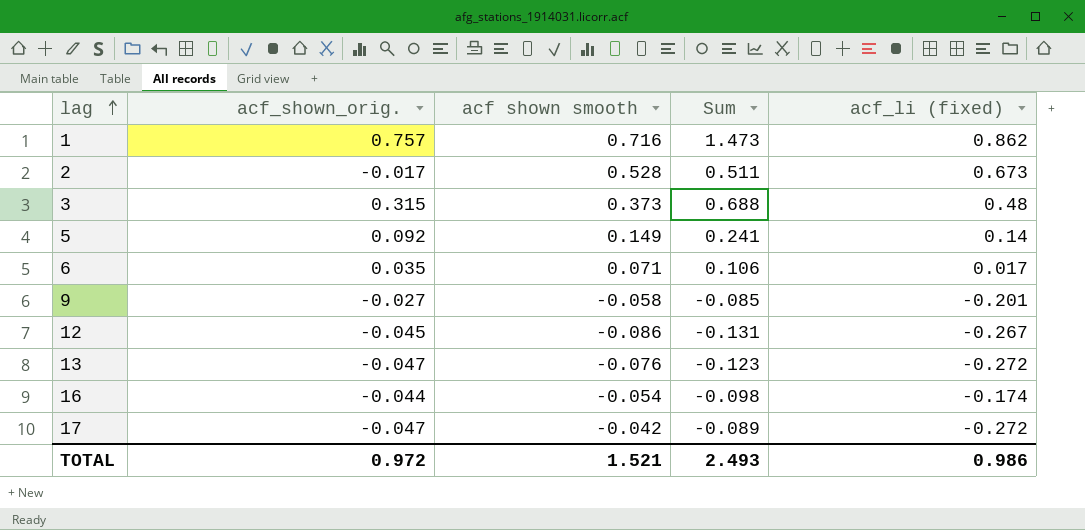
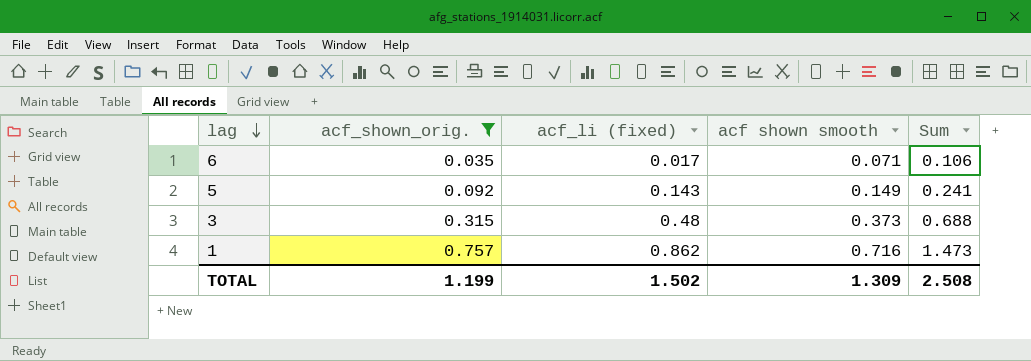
filter: none -> acf_shown_orig. >= 0.035
row order: lag ascending -> lag descending
column acf_li (fixed) | position: 5 -> 3
5 | acf_li (fixed): 0.14 -> 0.143
TOTAL | acf_shown_orig.: 0.972 -> 1.199
TOTAL | acf_li (fixed): 0.986 -> 1.502
TOTAL | acf shown smooth: 1.521 -> 1.309
TOTAL | Sum: 2.493 -> 2.508

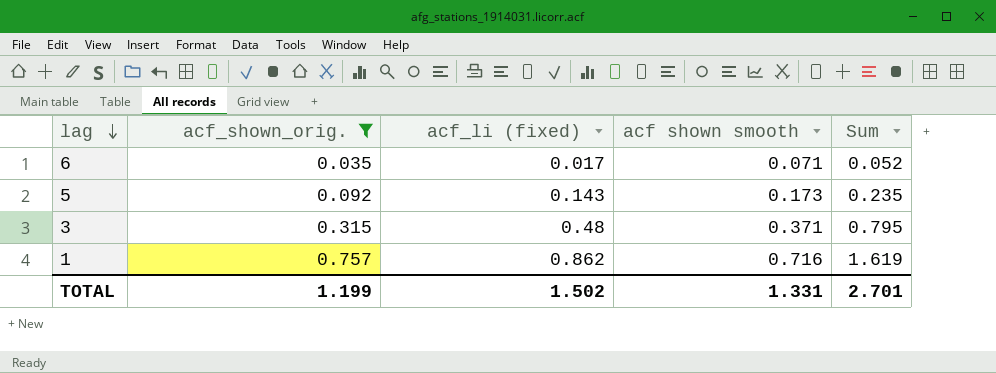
column Sum | formula: [acf_shown_orig.] + [acf shown smooth] -> [acf_shown_orig.] + [acf_li (fixed)]
5 | acf shown smooth: 0.149 -> 0.173
3 | acf shown smooth: 0.373 -> 0.371
TOTAL | acf shown smooth: 1.309 -> 1.331
TOTAL | Sum: 2.508 -> 2.701

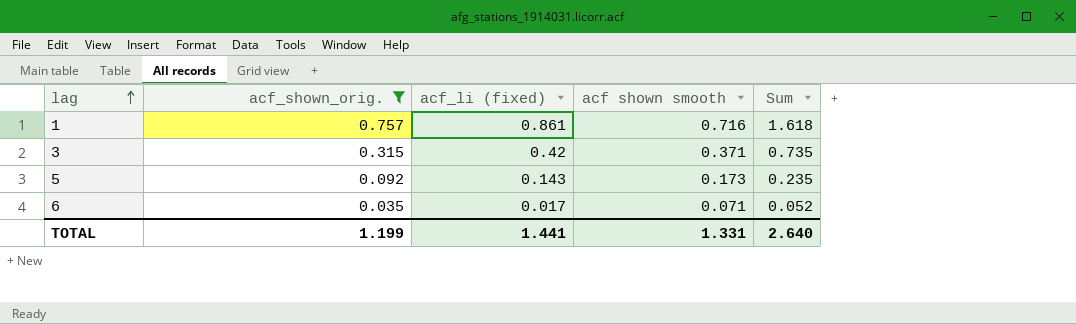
row order: lag descending -> lag ascending
1 | acf_li (fixed): 0.862 -> 0.861
1 | Sum: 1.619 -> 1.618
3 | acf_li (fixed): 0.48 -> 0.42
3 | Sum: 0.795 -> 0.735
TOTAL | acf_li (fixed): 1.502 -> 1.441
TOTAL | Sum: 2.701 -> 2.640

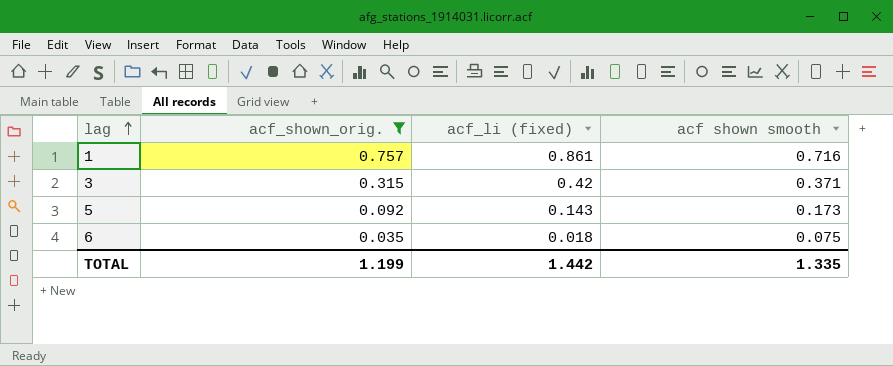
column Sum | formula: [acf_shown_orig.] + [acf_li (fixed)] -> none
6 | acf_li (fixed): 0.017 -> 0.018
6 | acf shown smooth: 0.071 -> 0.075
TOTAL | acf_li (fixed): 1.441 -> 1.442
TOTAL | acf shown smooth: 1.331 -> 1.335

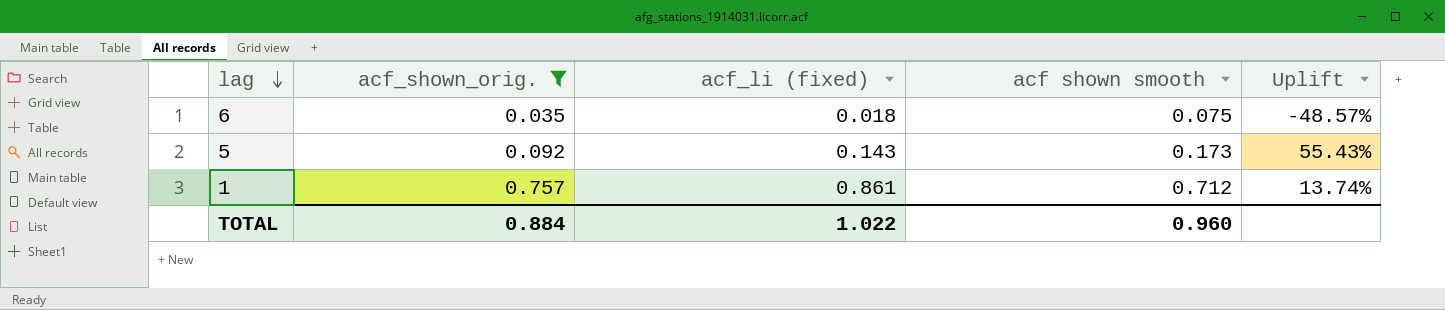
row order: lag ascending -> lag descending
column Uplift | formula: none -> ([acf_li (fixed)] - [acf_shown_orig.]) / [acf_shown_orig.]
row 3: 0.315 | 0.42 | 0.371 -> none
1 | acf shown smooth: 0.716 -> 0.712
TOTAL | acf_shown_orig.: 1.199 -> 0.884
TOTAL | acf_li (fixed): 1.442 -> 1.022
TOTAL | acf shown smooth: 1.335 -> 0.960

